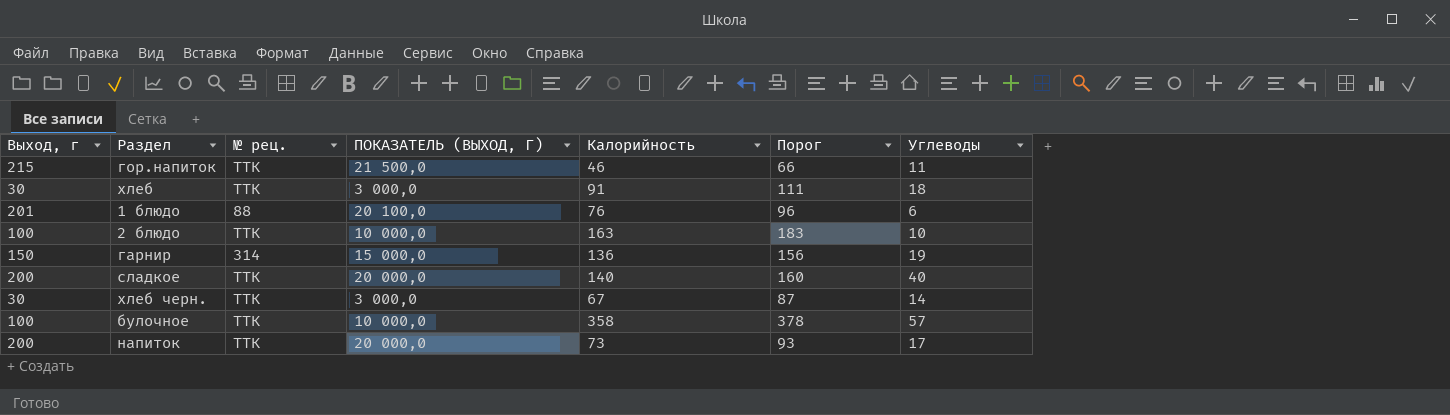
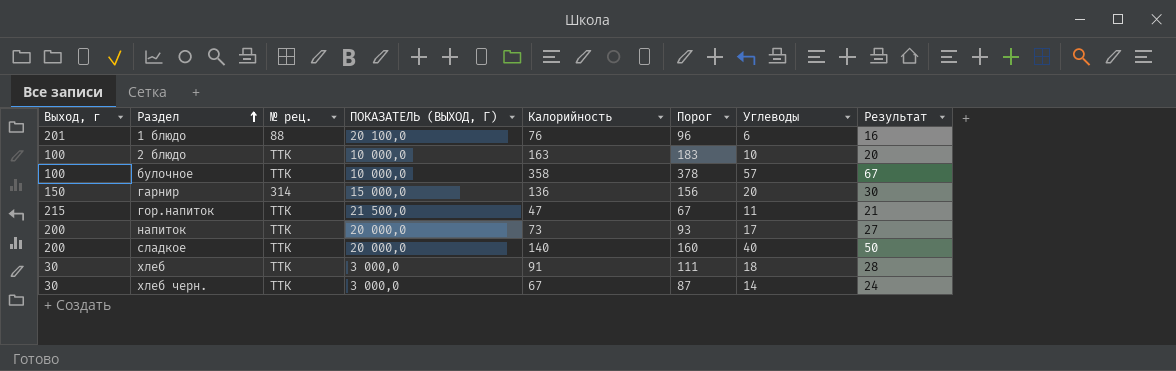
row order: none -> Раздел ascending
column Результат | formula: none -> [Углеводы] + 10
гарнир | Углеводы: 19 -> 20
гор.напиток | Калорийность: 46 -> 47
гор.напиток | Порог: 66 -> 67

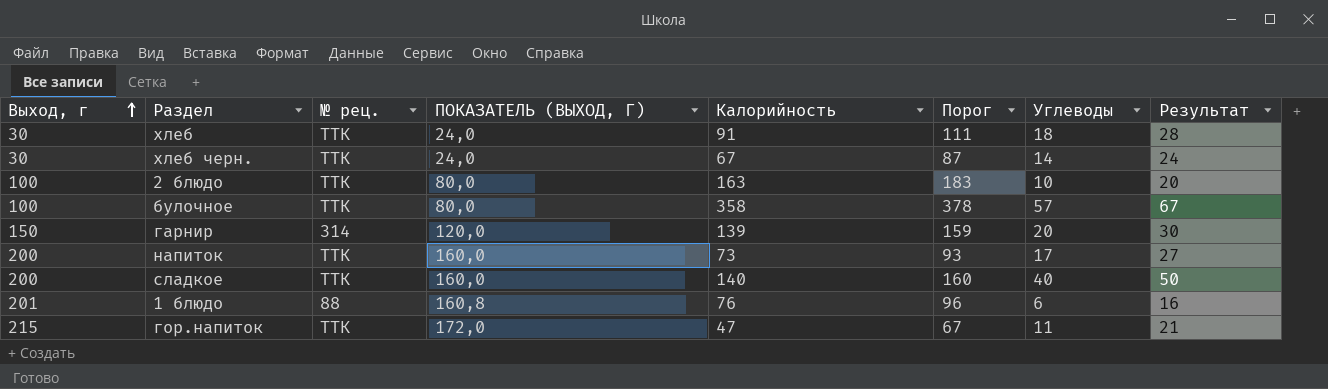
row order: Раздел ascending -> Выход, г ascending
column ПОКАЗАТЕЛЬ (ВЫХОД, Г) | formula: [Выход, г] * 100 -> [Выход, г] * 0,8
гарнир | Калорийность: 136 -> 139
гарнир | Порог: 156 -> 159

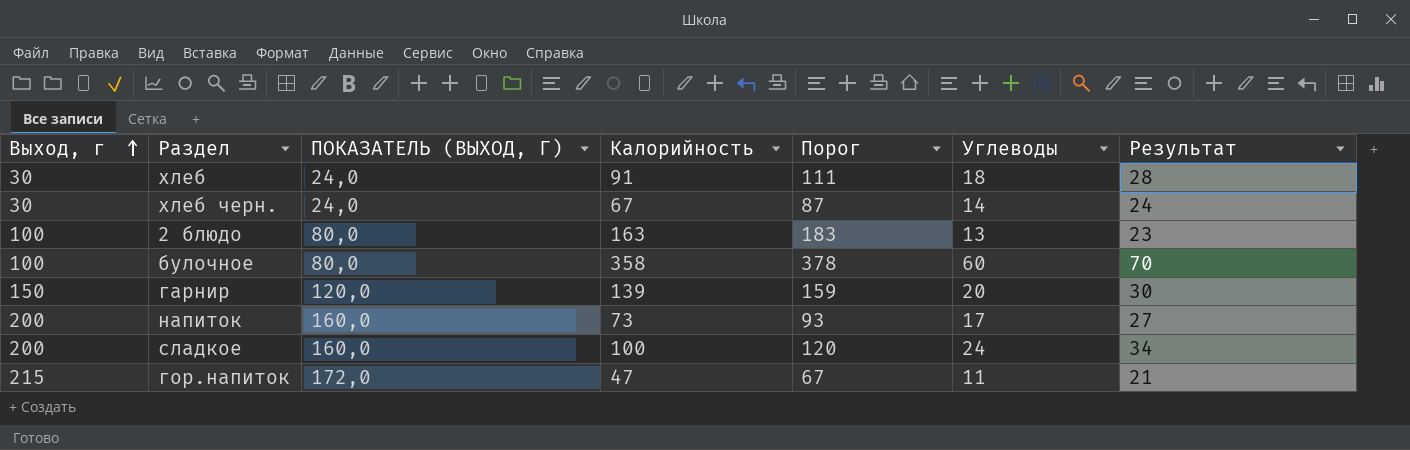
column № рец. | position: 3 -> none
row 1 блюдо: 201 | 88 | 160,8 | 76 | 96 | 6 | 16 -> none
2 блюдо | Углеводы: 10 -> 13
2 блюдо | Результат: 20 -> 23
булочное | Углеводы: 57 -> 60
булочное | Результат: 67 -> 70
сладкое | Калорийность: 140 -> 100
сладкое | Порог: 160 -> 120
сладкое | Углеводы: 40 -> 24
сладкое | Результат: 50 -> 34

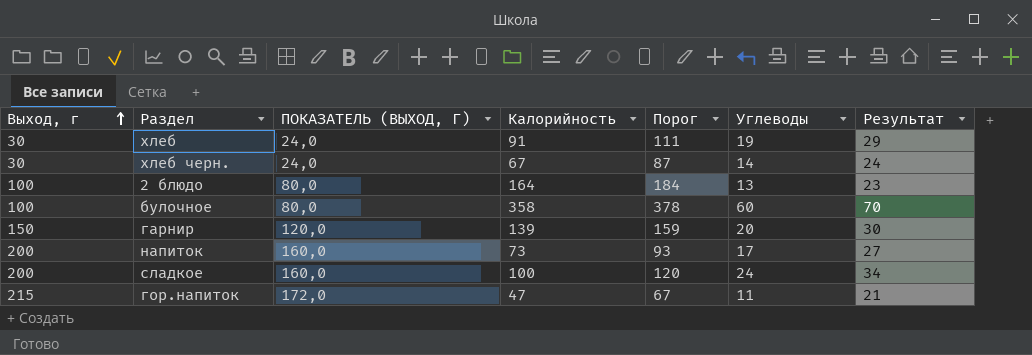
хлеб | Углеводы: 18 -> 19
хлеб | Результат: 28 -> 29
2 блюдо | Калорийность: 163 -> 164
2 блюдо | Порог: 183 -> 184

